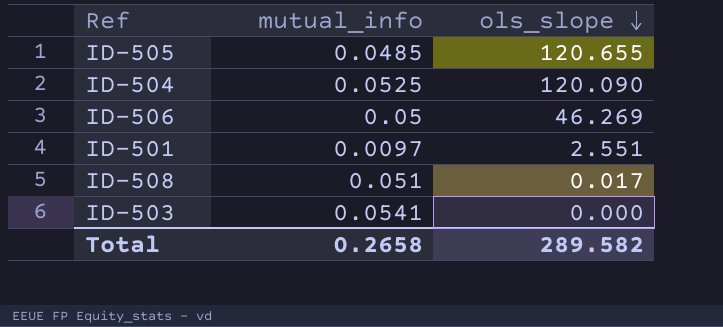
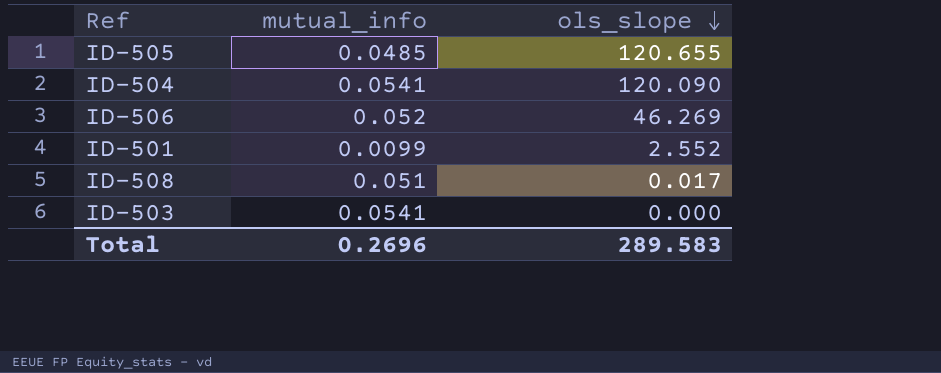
ID-504 | mutual_info: 0.0525 -> 0.0541
ID-506 | mutual_info: 0.05 -> 0.052
ID-501 | mutual_info: 0.0097 -> 0.0099
ID-501 | ols_slope: 2.551 -> 2.552
Total | mutual_info: 0.2658 -> 0.2696
Total | ols_slope: 289.582 -> 289.583

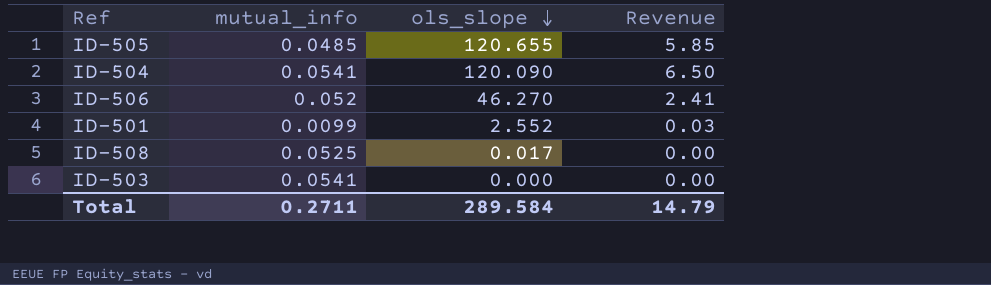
column Revenue | formula: none -> [mutual_info] * [ols_slope]
ID-506 | ols_slope: 46.269 -> 46.270
ID-508 | mutual_info: 0.051 -> 0.0525
Total | mutual_info: 0.2696 -> 0.2711
Total | ols_slope: 289.583 -> 289.584

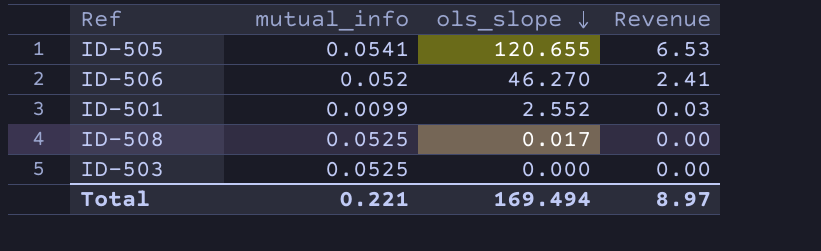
row ID-504: 0.0541 | 120.090 | 6.50 -> none
ID-505 | mutual_info: 0.0485 -> 0.0541
ID-505 | Revenue: 5.85 -> 6.53
ID-503 | mutual_info: 0.0541 -> 0.0525
Total | mutual_info: 0.2711 -> 0.221
Total | ols_slope: 289.584 -> 169.494
Total | Revenue: 14.79 -> 8.97

